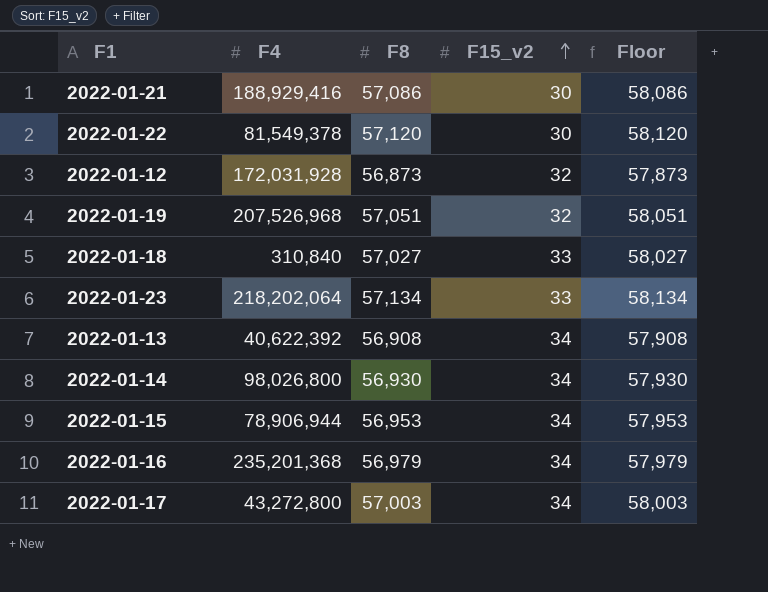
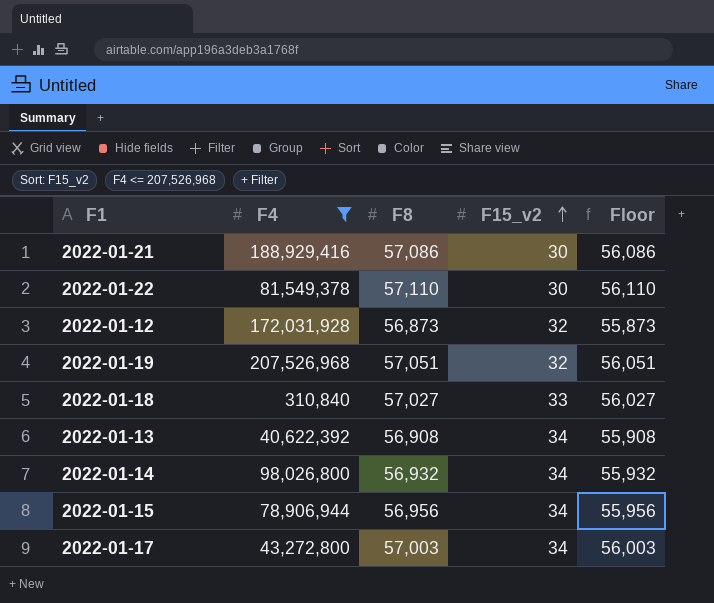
filter: none -> F4 <= 207,526,968
column Floor | formula: [F8] + 1000 -> [F8] - 1000
2022-01-22 | F8: 57,120 -> 57,110
2022-01-14 | F8: 56,930 -> 56,932
2022-01-15 | F8: 56,953 -> 56,956

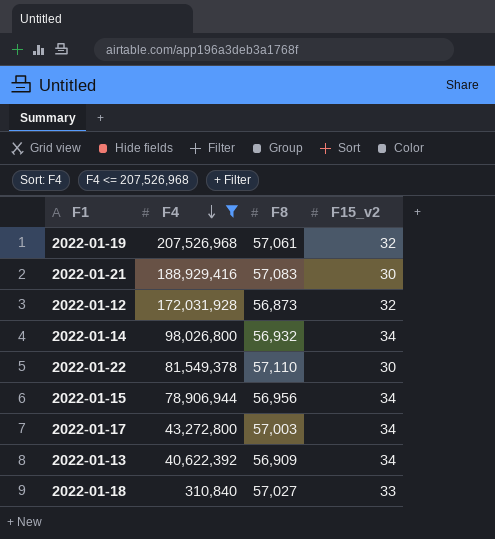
row order: F15_v2 ascending -> F4 descending
column Floor | formula: [F8] - 1000 -> none
2022-01-19 | F8: 57,051 -> 57,061
2022-01-21 | F8: 57,086 -> 57,083
2022-01-13 | F8: 56,908 -> 56,909

